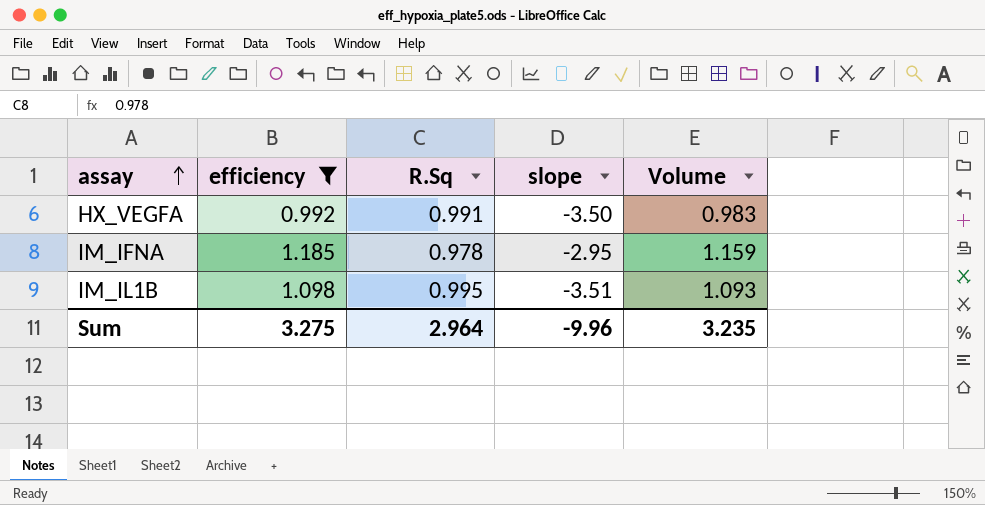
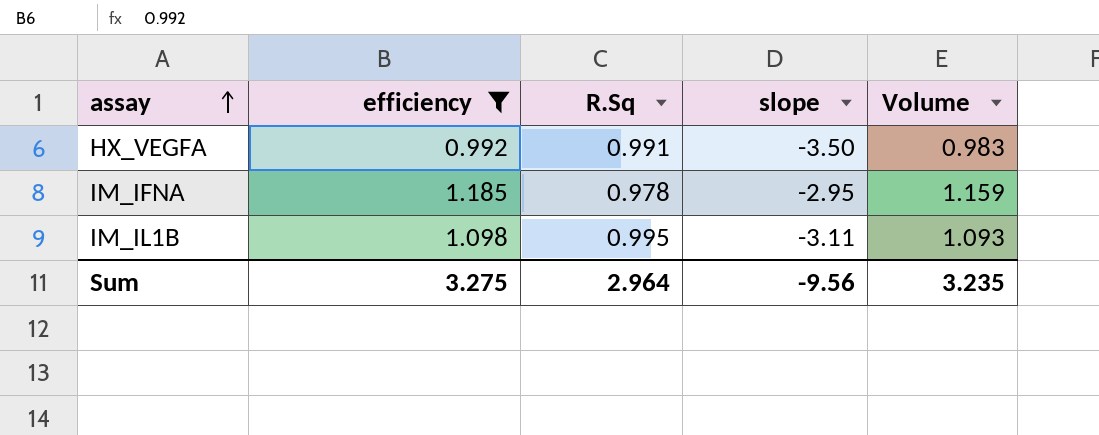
IM_IL1B | slope: -3.51 -> -3.11
Sum | slope: -9.96 -> -9.56

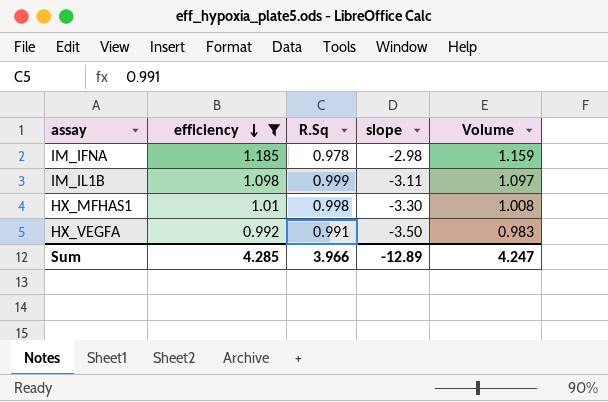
row order: assay ascending -> efficiency descending
IM_IFNA | slope: -2.95 -> -2.98
IM_IL1B | R.Sq: 0.995 -> 0.999
IM_IL1B | Volume: 1.093 -> 1.097
row HX_MFHAS1: none -> 1.01 | 0.998 | -3.30 | 1.008
Sum | efficiency: 3.275 -> 4.285
Sum | R.Sq: 2.964 -> 3.966
Sum | slope: -9.56 -> -12.89
Sum | Volume: 3.235 -> 4.247

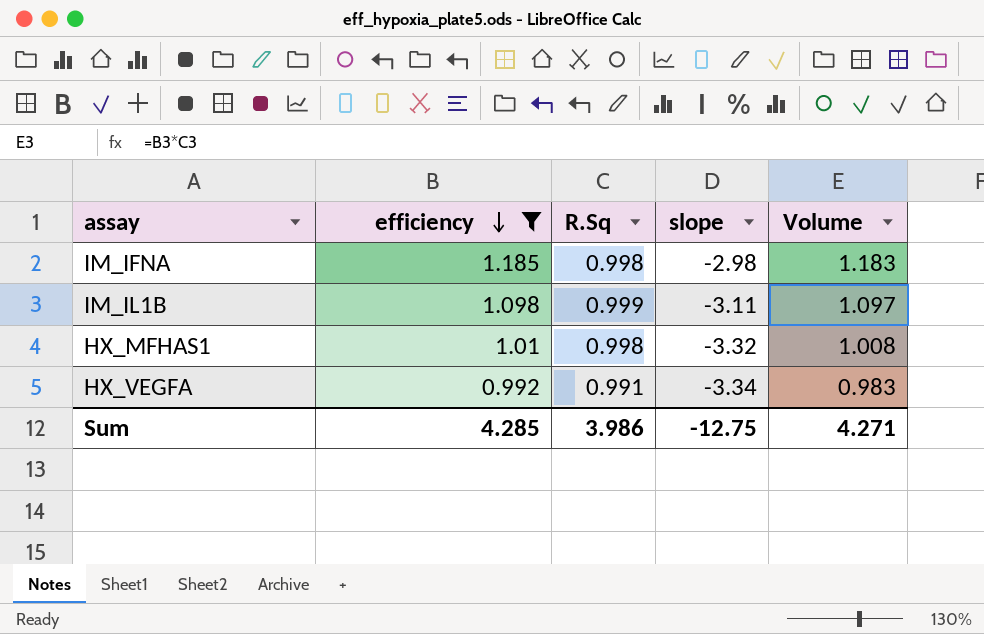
IM_IFNA | R.Sq: 0.978 -> 0.998
IM_IFNA | Volume: 1.159 -> 1.183
HX_MFHAS1 | slope: -3.30 -> -3.32
HX_VEGFA | slope: -3.50 -> -3.34
Sum | R.Sq: 3.966 -> 3.986
Sum | slope: -12.89 -> -12.75
Sum | Volume: 4.247 -> 4.271

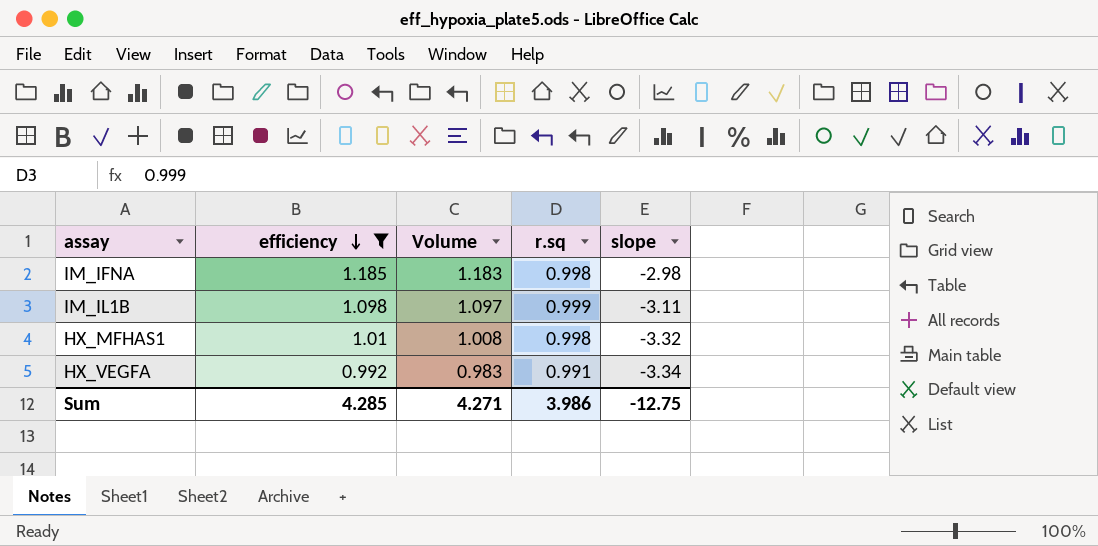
column Volume | position: 5 -> 3
column name: R.Sq -> r.sq

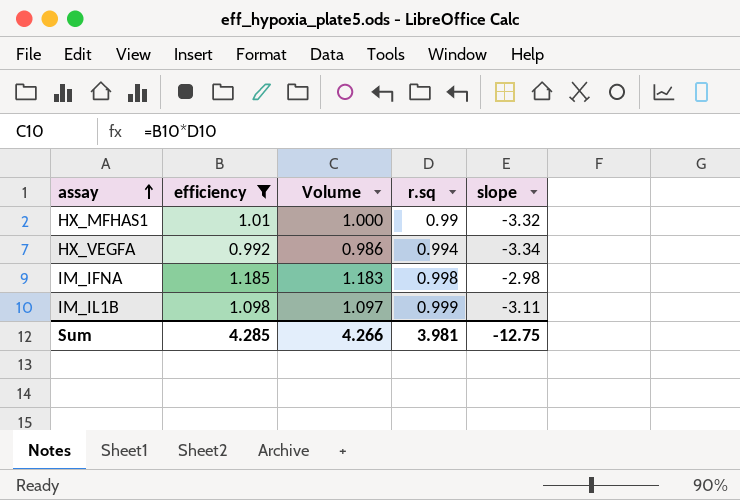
row order: efficiency descending -> assay ascending
HX_MFHAS1 | Volume: 1.008 -> 1.000
HX_MFHAS1 | r.sq: 0.998 -> 0.99
HX_VEGFA | Volume: 0.983 -> 0.986
HX_VEGFA | r.sq: 0.991 -> 0.994
Sum | Volume: 4.271 -> 4.266
Sum | r.sq: 3.986 -> 3.981

